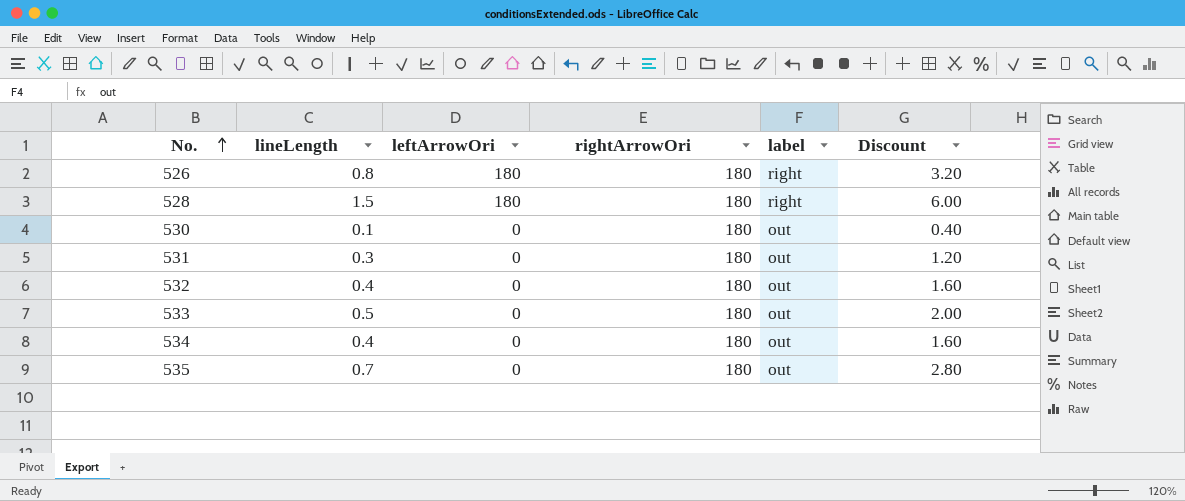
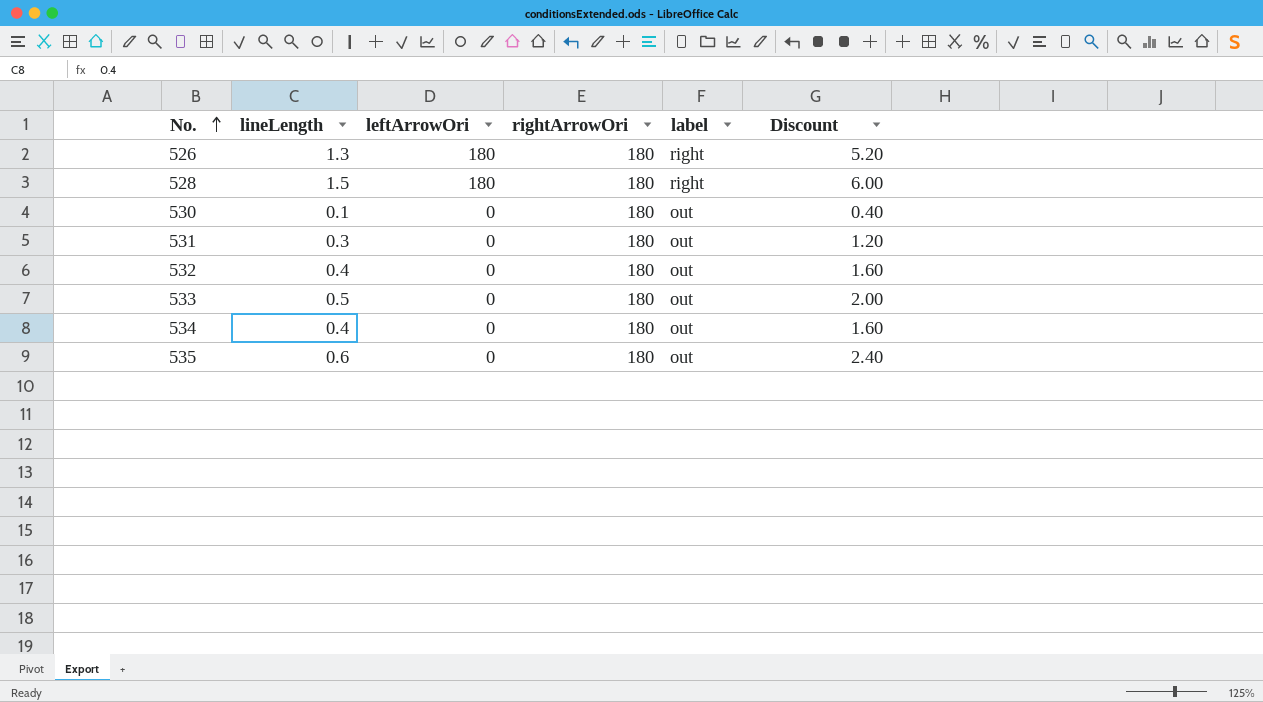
526 | lineLength: 0.8 -> 1.3
526 | Discount: 3.20 -> 5.20
535 | lineLength: 0.7 -> 0.6
535 | Discount: 2.80 -> 2.40

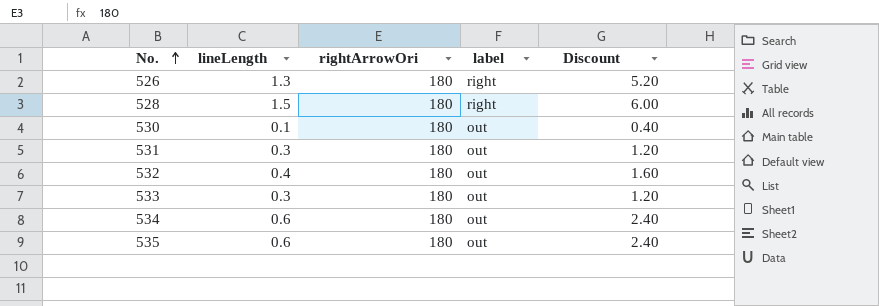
column leftArrowOri | position: 3 -> none
533 | lineLength: 0.5 -> 0.3
533 | Discount: 2.00 -> 1.20
534 | lineLength: 0.4 -> 0.6
534 | Discount: 1.60 -> 2.40

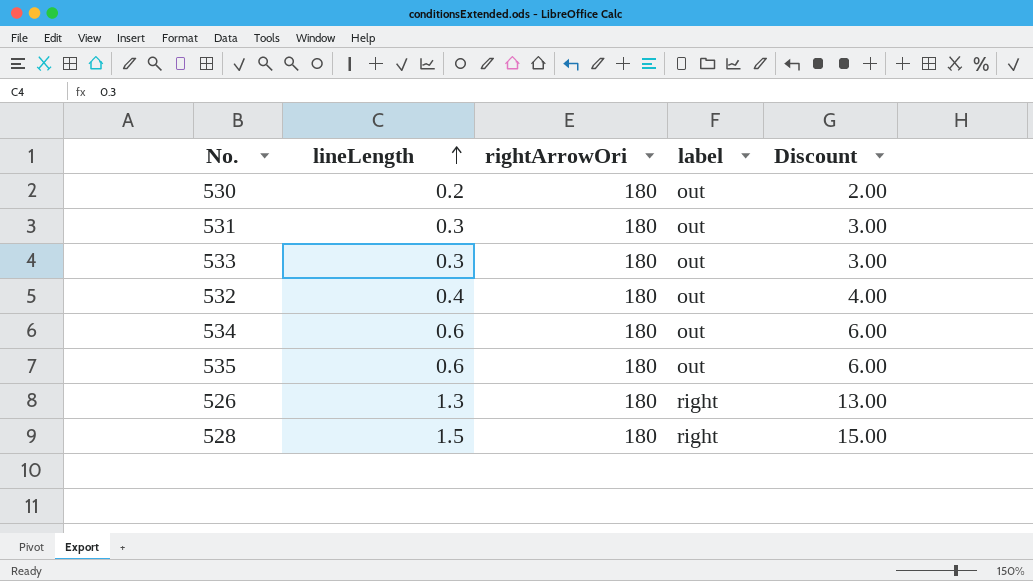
row order: No. ascending -> lineLength ascending
column Discount | formula: [lineLength] * 4 -> [lineLength] * 10
530 | lineLength: 0.1 -> 0.2

